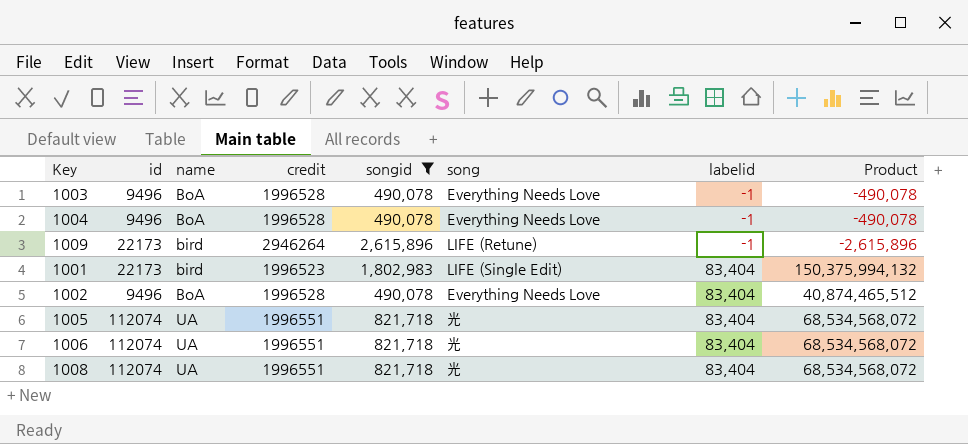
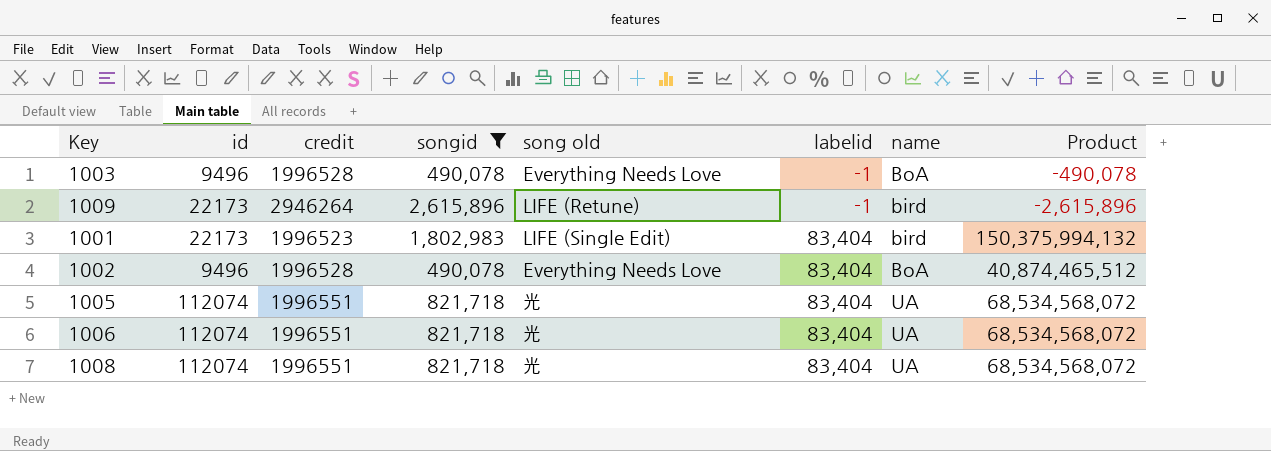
column name: song -> song old
column name | position: 3 -> 7
row 1004: 9496 | BoA | 1996528 | 490,078 | Everything Needs Love | -1 | -490,078 -> none

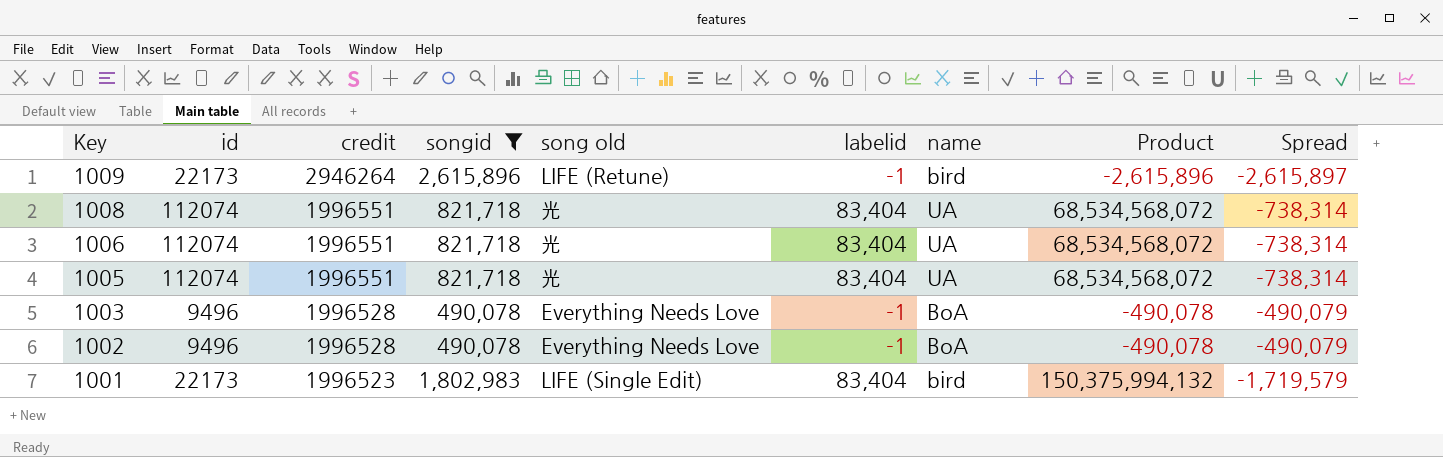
row order: labelid ascending -> Key descending
column Spread | formula: none -> [labelid] - [songid]
1002 | labelid: 83,404 -> -1
1002 | Product: 40,874,465,512 -> -490,078

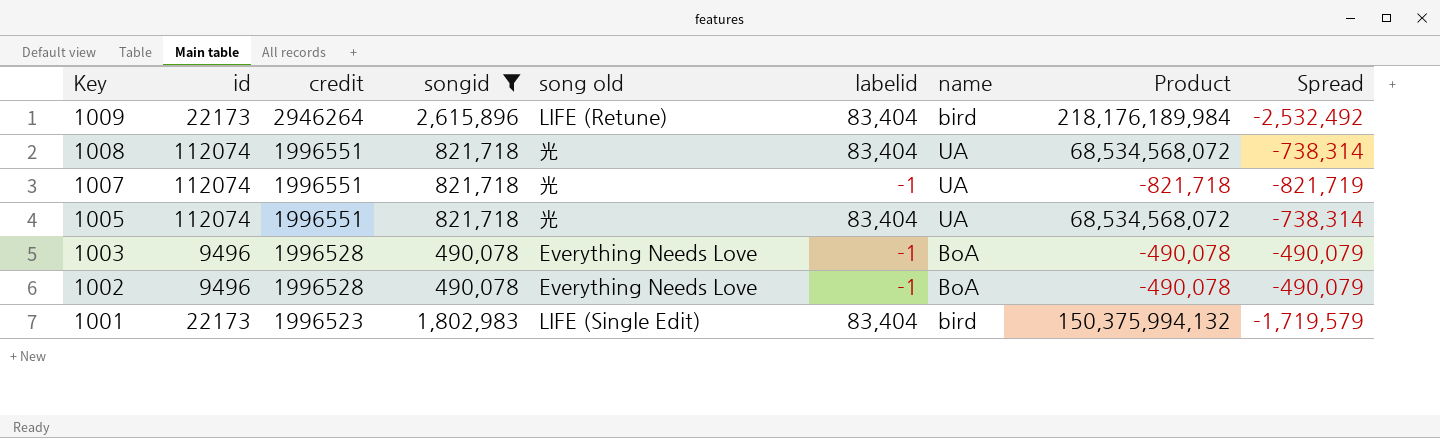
row 1006: 112074 | 1996551 | 821,718 | 光 | 83,404 | UA | 68,534,568,072 | -738,314 -> none
1009 | labelid: -1 -> 83,404
1009 | Product: -2,615,896 -> 218,176,189,984
1009 | Spread: -2,615,897 -> -2,532,492
row 1007: none -> 112074 | 1996551 | 821,718 | 光 | -1 | UA | -821,718 | -821,719

